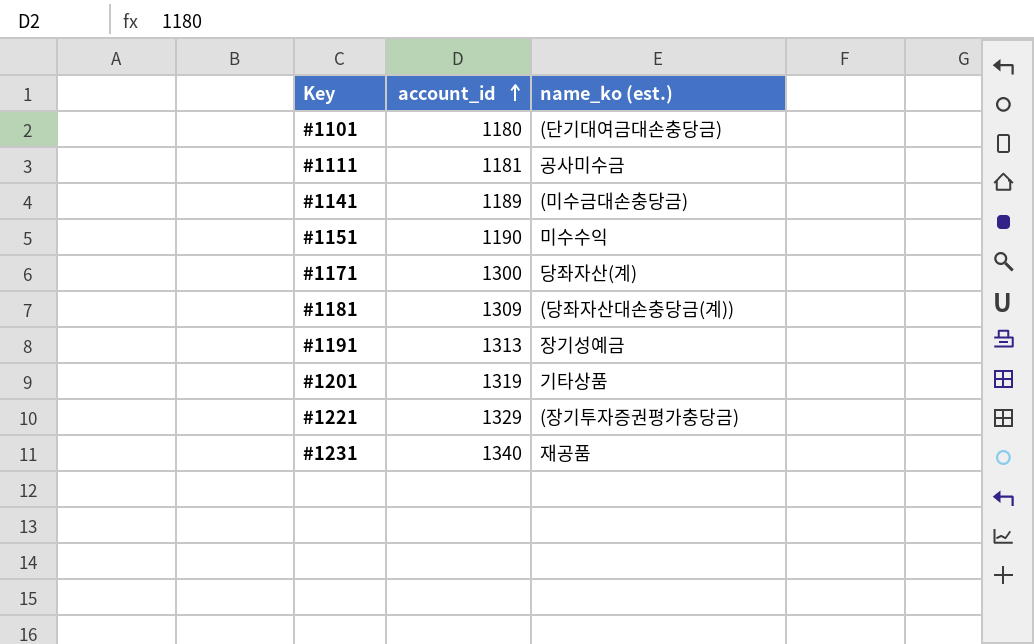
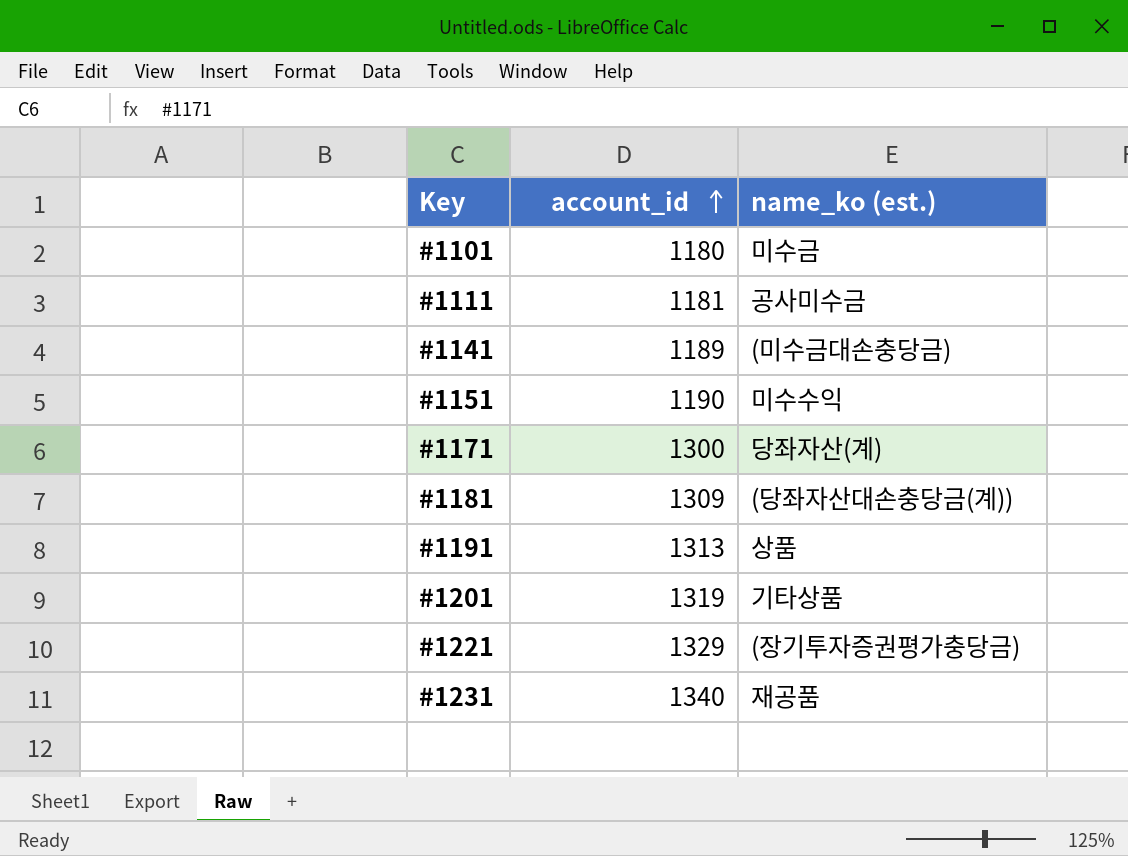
#1101 | name_ko (est.): (단기대여금대손충당금) -> 미수금
#1191 | name_ko (est.): 장기성예금 -> 상품

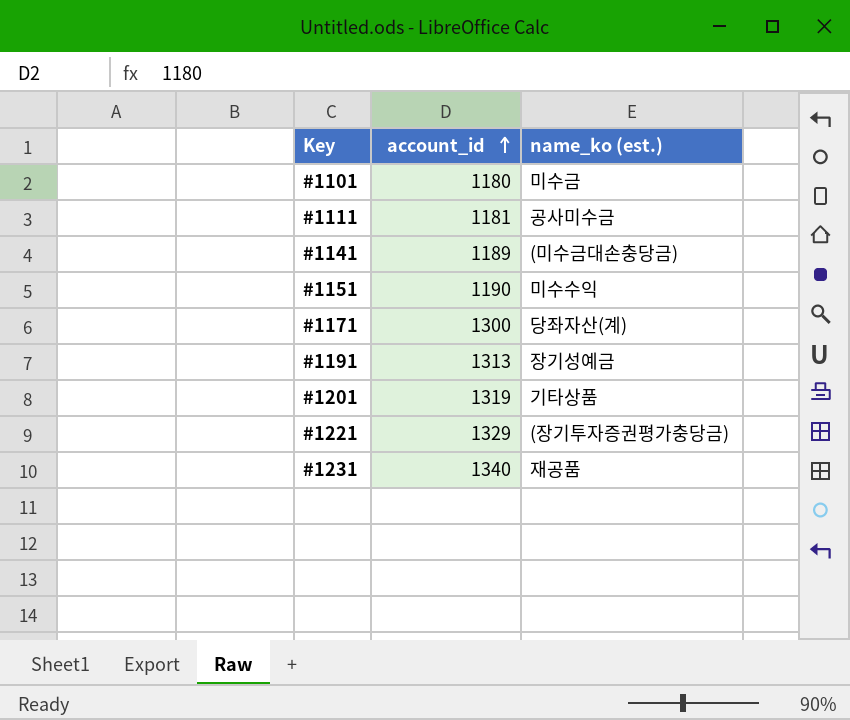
row #1181: 1309 | (당좌자산대손충당금(계)) -> none
#1191 | name_ko (est.): 상품 -> 장기성예금

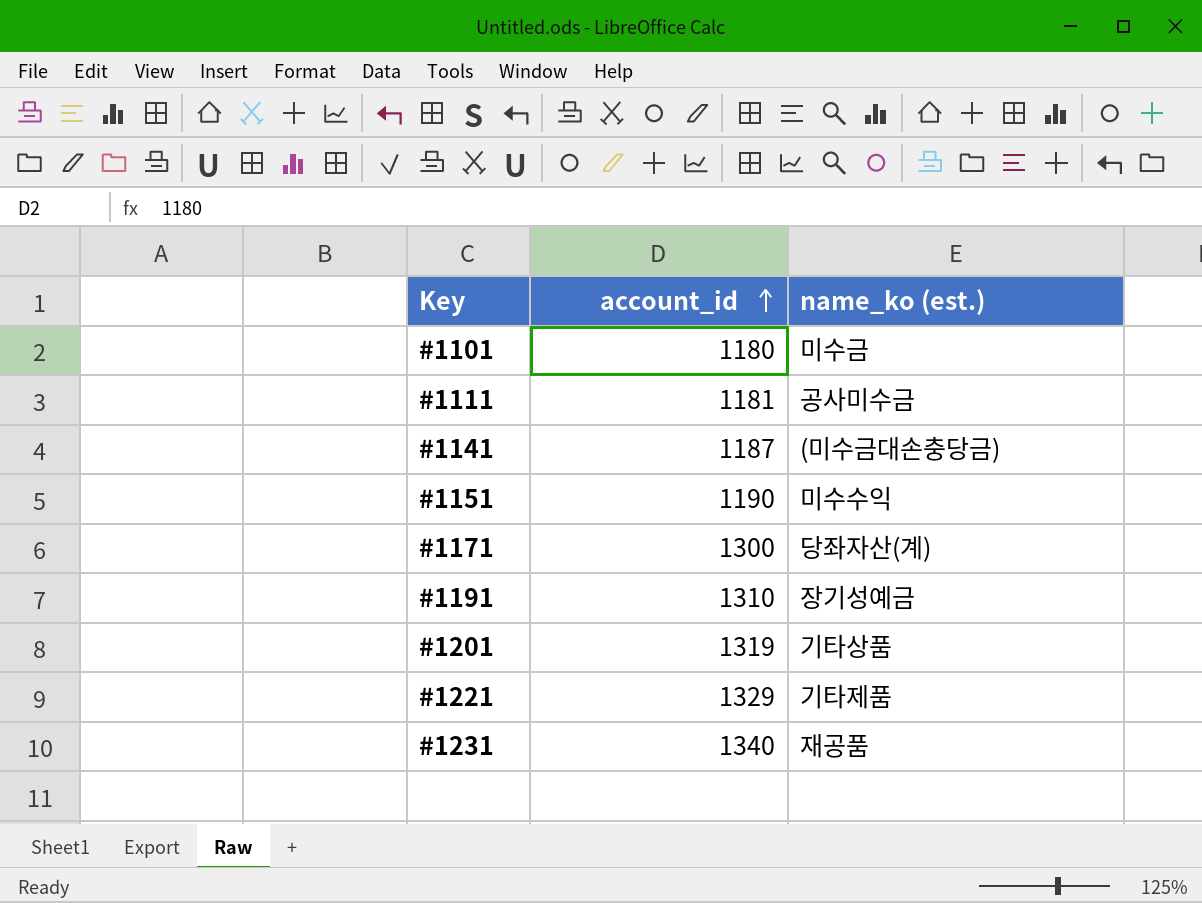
#1141 | account_id: 1189 -> 1187
#1191 | account_id: 1313 -> 1310
#1221 | name_ko (est.): (장기투자증권평가충당금) -> 기타제품

